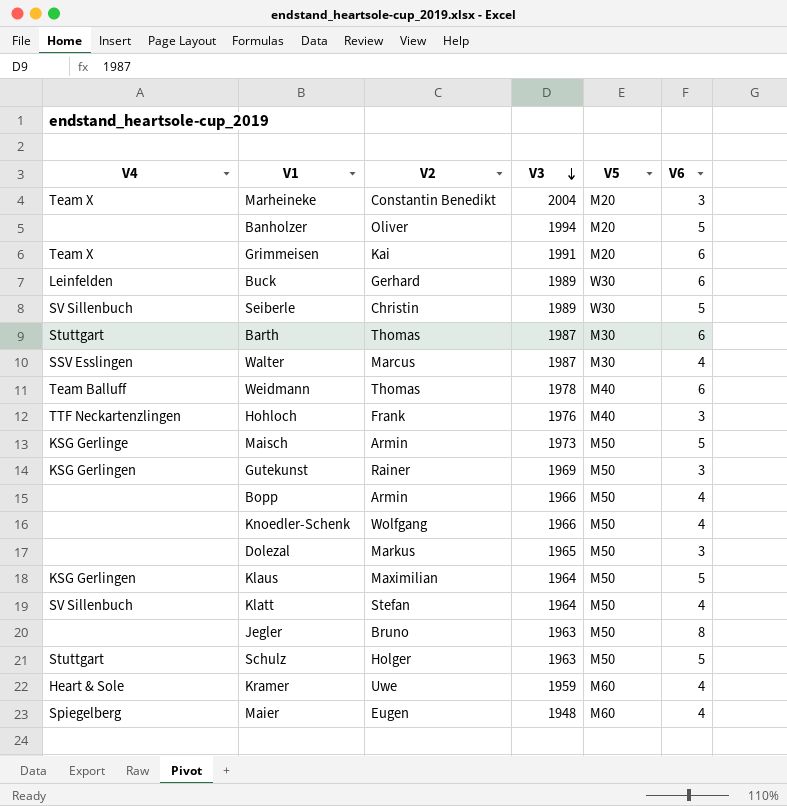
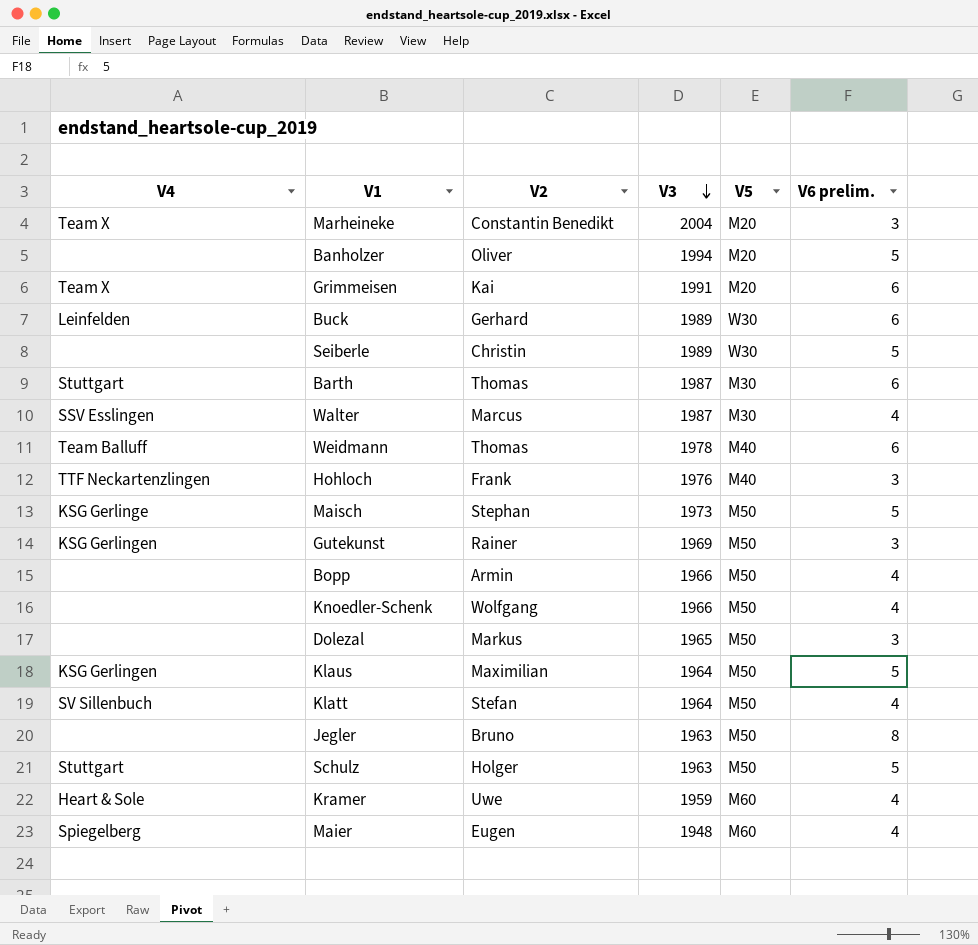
column name: V6 -> V6 prelim.
Seiberle | V4: SV Sillenbuch -> none
Maisch | V2: Armin -> Stephan

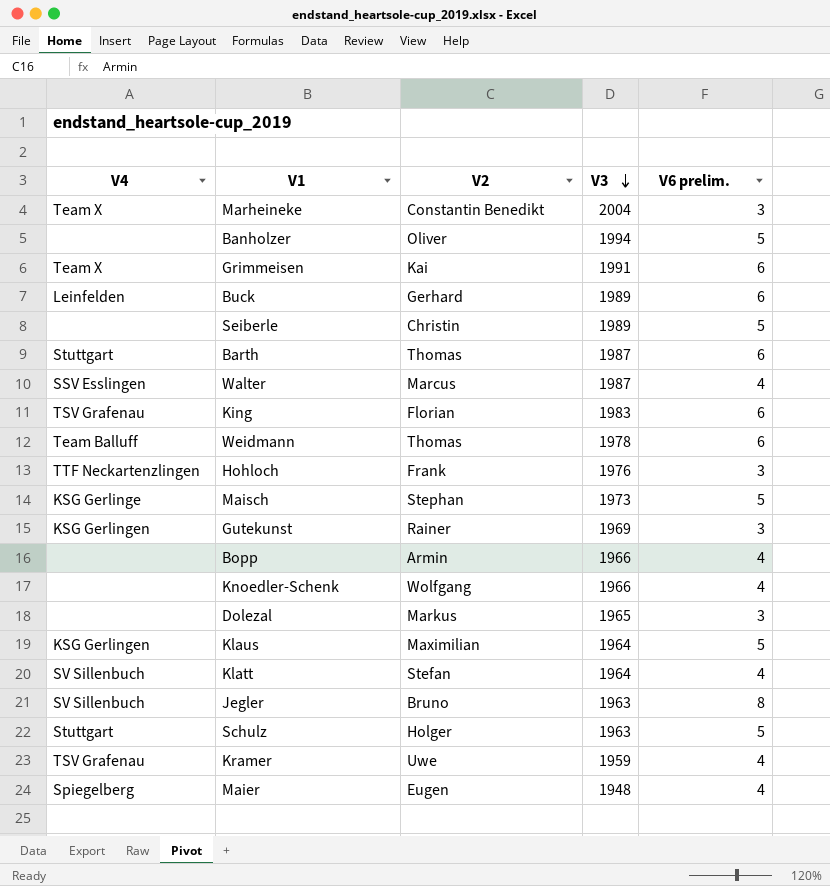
column V5 | position: 5 -> none
row King: none -> TSV Grafenau | Florian | 1983 | 6
Jegler | V4: none -> SV Sillenbuch
Kramer | V4: Heart & Sole -> TSV Grafenau

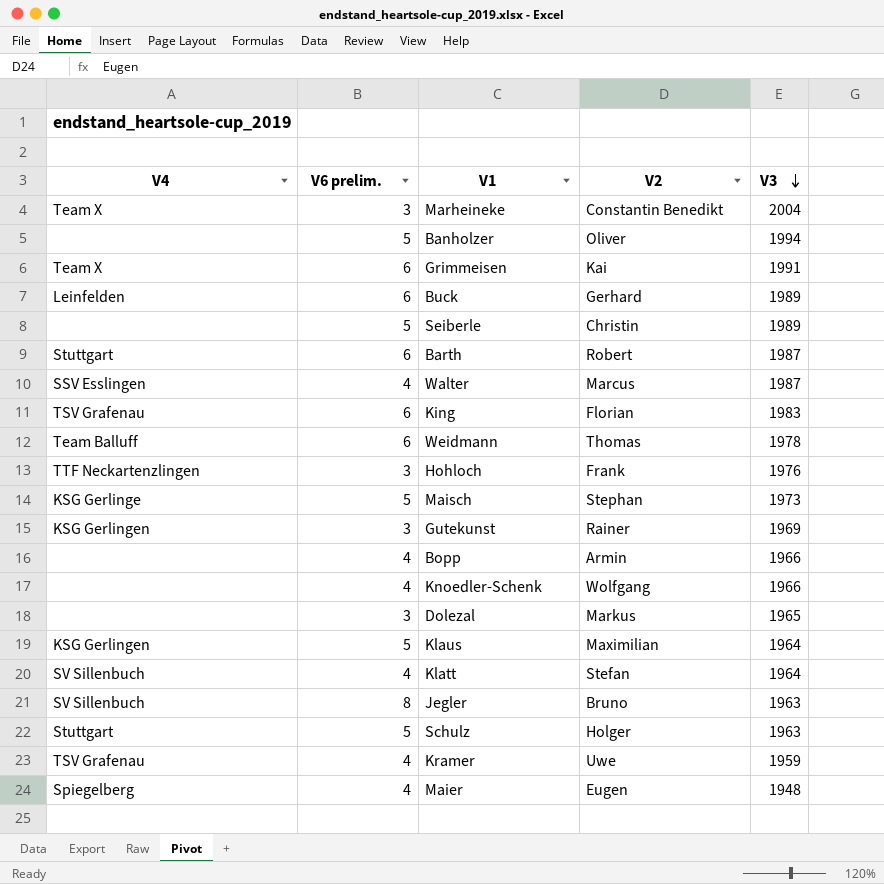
column V6 prelim. | position: 5 -> 2
Barth | V2: Thomas -> Robert

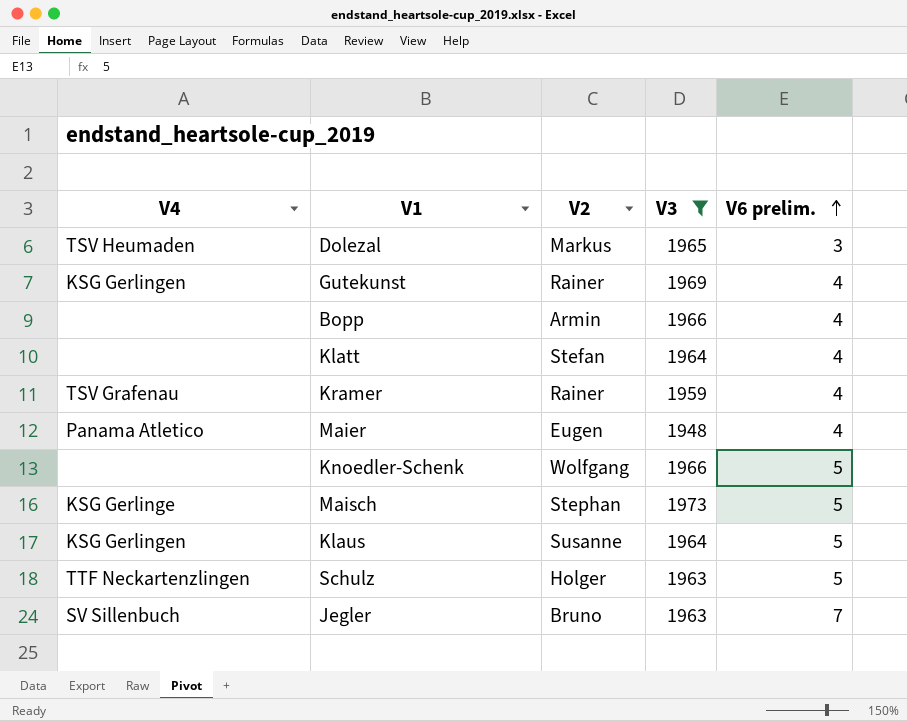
filter: none -> V3 <= 1973
row order: V3 descending -> V6 prelim. ascending
column V6 prelim. | position: 2 -> 5
Dolezal | V4: none -> TSV Heumaden
Gutekunst | V6 prelim.: 3 -> 4
Klatt | V4: SV Sillenbuch -> none
Kramer | V2: Uwe -> Rainer
Maier | V4: Spiegelberg -> Panama Atletico
Knoedler-Schenk | V6 prelim.: 4 -> 5
Klaus | V2: Maximilian -> Susanne
Schulz | V4: Stuttgart -> TTF Neckartenzlingen
Jegler | V6 prelim.: 8 -> 7

